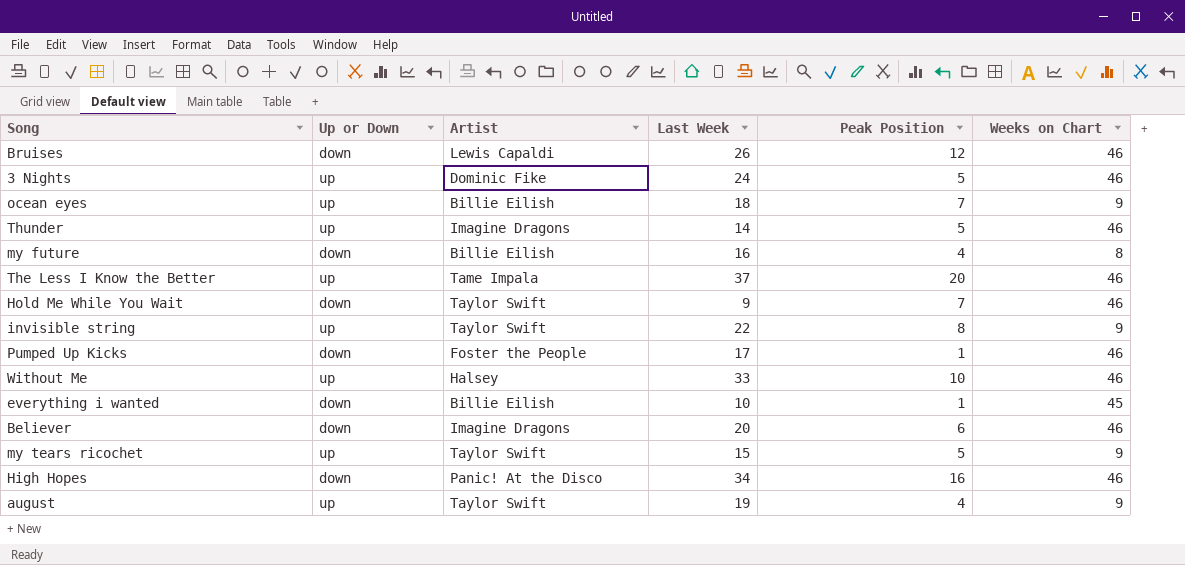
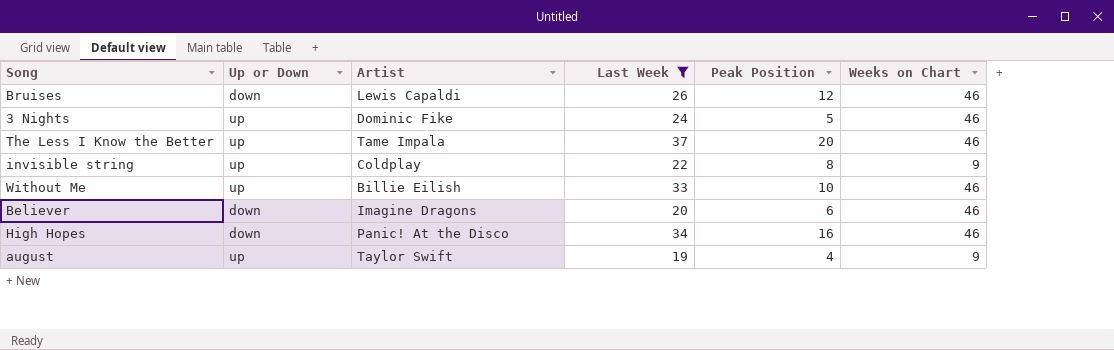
filter: none -> Last Week >= 19
invisible string | Artist: Taylor Swift -> Coldplay
Without Me | Artist: Halsey -> Billie Eilish

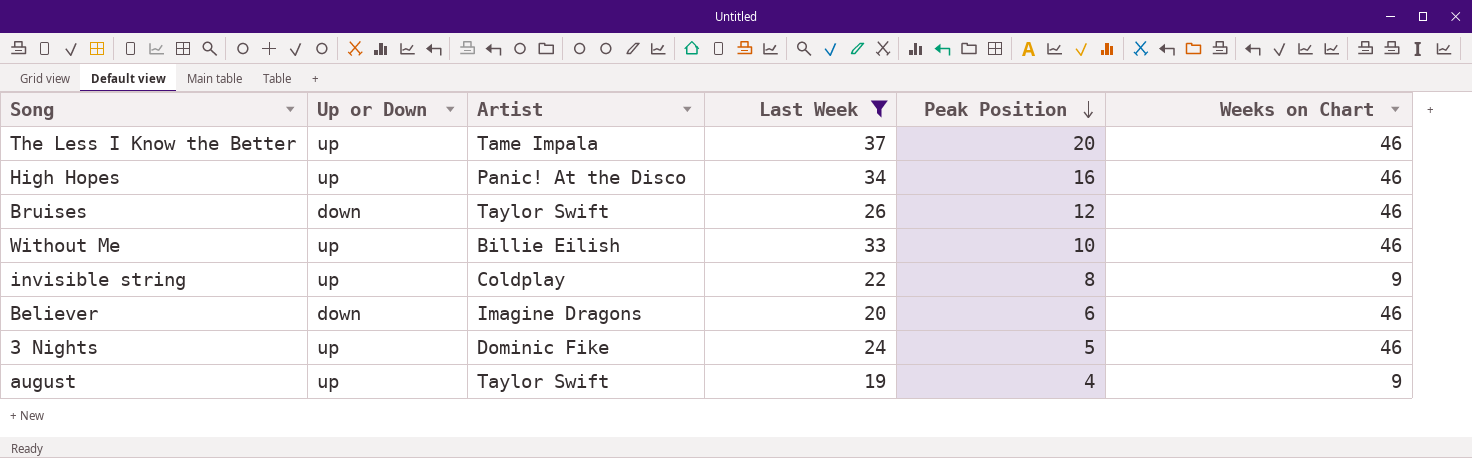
row order: none -> Peak Position descending
High Hopes | Up or Down: down -> up
Bruises | Artist: Lewis Capaldi -> Taylor Swift

